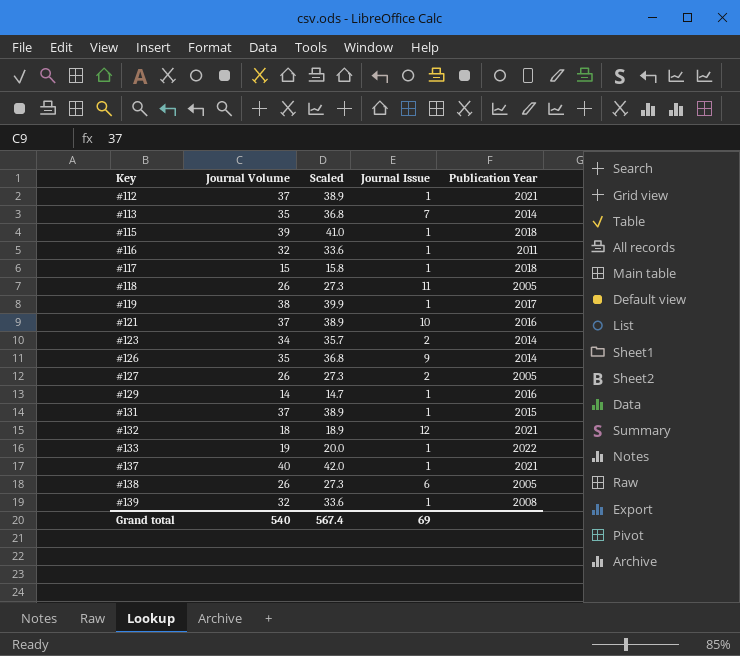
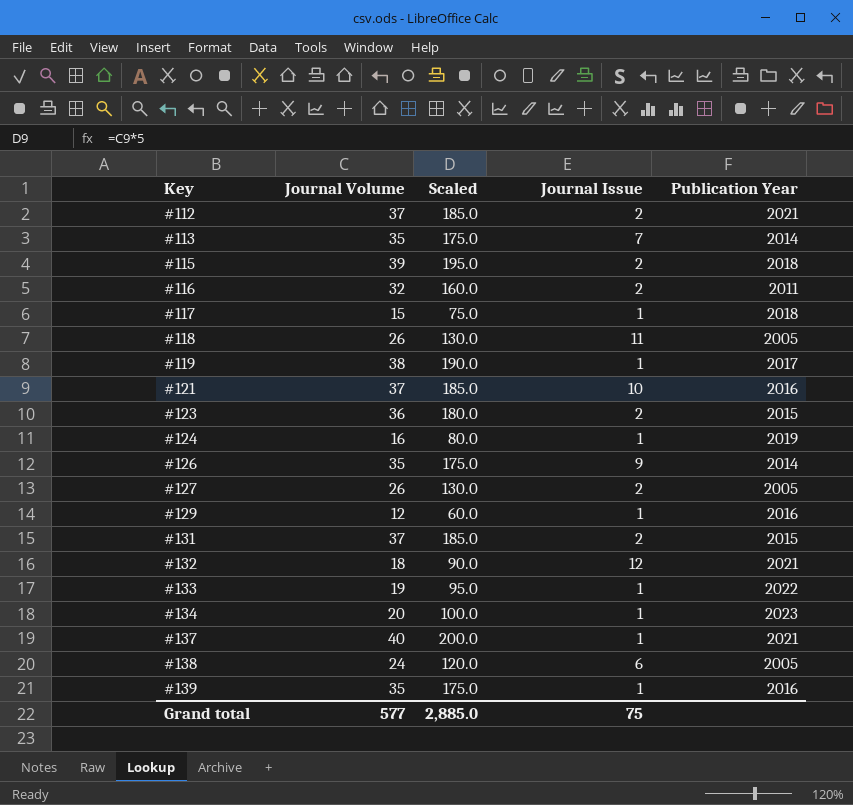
column Scaled | formula: [Journal Volume] * 1.05 -> [Journal Volume] * 5
#112 | Journal Issue: 1 -> 2
#115 | Journal Issue: 1 -> 2
#116 | Journal Issue: 1 -> 2
#123 | Journal Volume: 34 -> 36
#123 | Publication Year: 2014 -> 2015
row #124: none -> 16 | 80.0 | 1 | 2019
#129 | Journal Volume: 14 -> 12
#131 | Journal Issue: 1 -> 2
row #134: none -> 20 | 100.0 | 1 | 2023
#138 | Journal Volume: 26 -> 24
#139 | Journal Volume: 32 -> 35
#139 | Publication Year: 2008 -> 2016
Grand total | Journal Volume: 540 -> 577
Grand total | Scaled: 567.4 -> 2,885.0
Grand total | Journal Issue: 69 -> 75

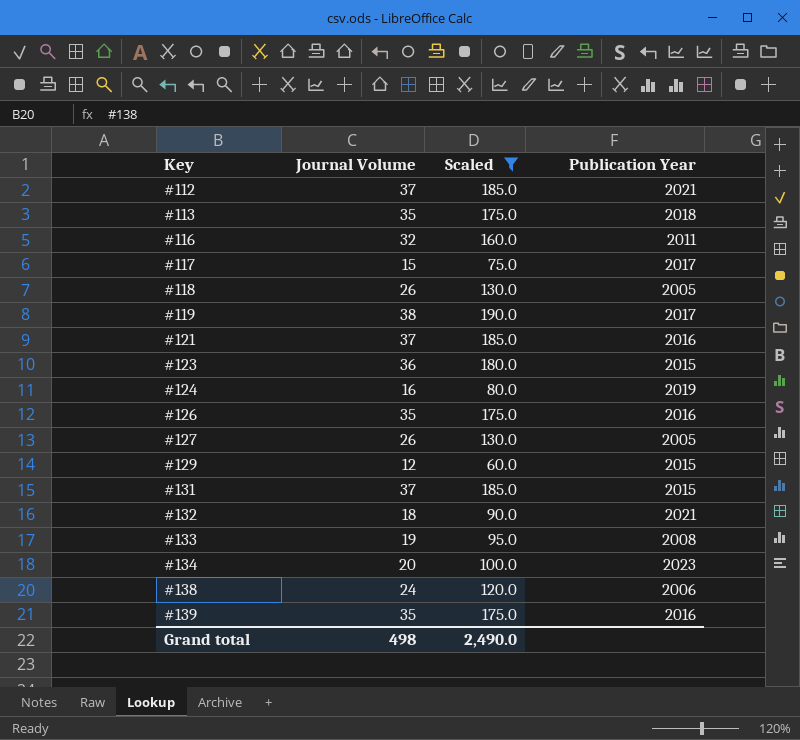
filter: none -> Scaled <= 190.0
column Journal Issue | position: 4 -> none
#113 | Publication Year: 2014 -> 2018
#117 | Publication Year: 2018 -> 2017
#126 | Publication Year: 2014 -> 2016
#129 | Publication Year: 2016 -> 2015
#133 | Publication Year: 2022 -> 2008
#138 | Publication Year: 2005 -> 2006
Grand total | Journal Volume: 577 -> 498
Grand total | Scaled: 2,885.0 -> 2,490.0

